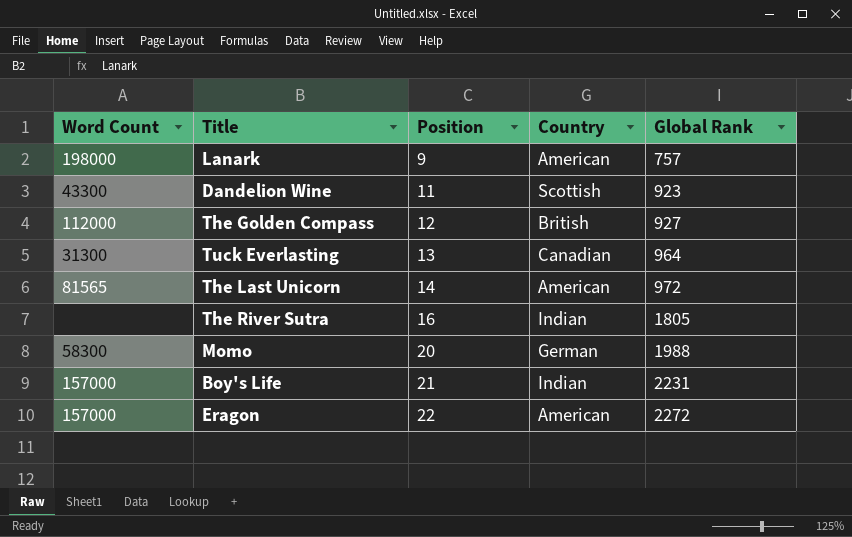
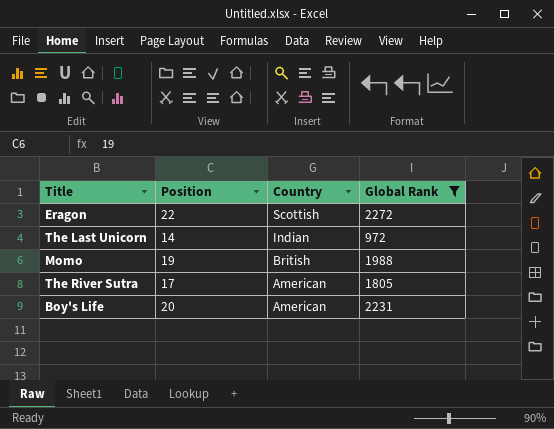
filter: none -> Global Rank >= 972
row order: Position ascending -> Country descending
column Word Count | position: 1 -> none
Eragon | Country: American -> Scottish
The Last Unicorn | Country: American -> Indian
Momo | Position: 20 -> 19
Momo | Country: German -> British
The River Sutra | Position: 16 -> 17
The River Sutra | Country: Indian -> American
Boy's Life | Position: 21 -> 20
Boy's Life | Country: Indian -> American

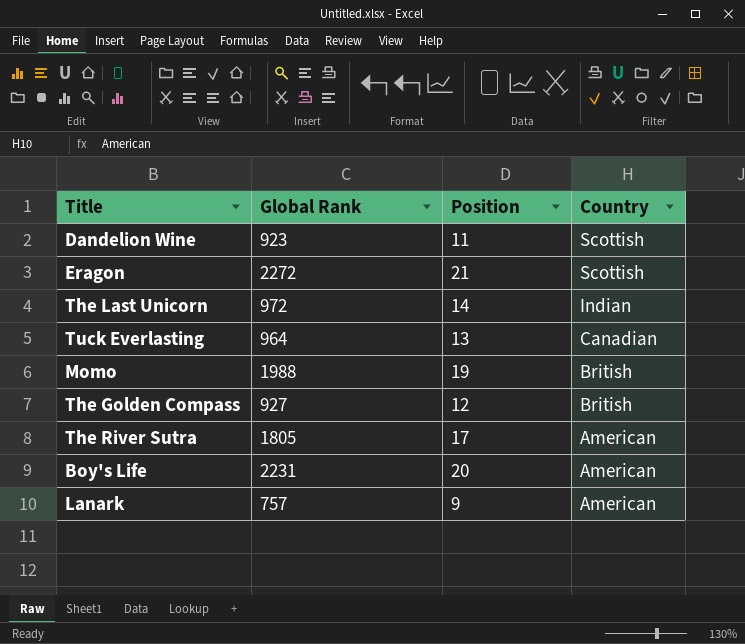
filter: Global Rank >= 972 -> none
column Global Rank | position: 4 -> 2
Eragon | Position: 22 -> 21

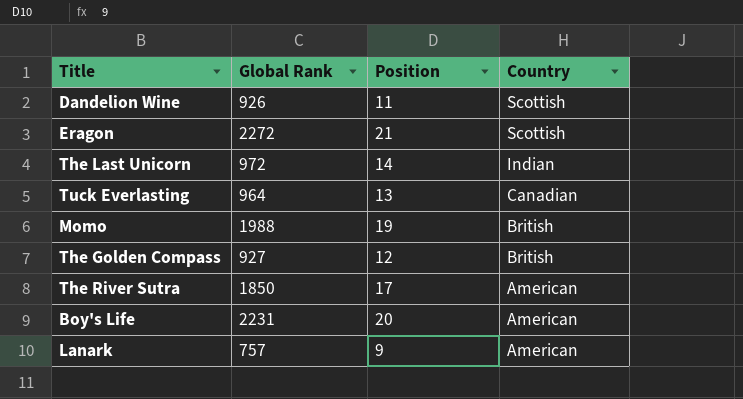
Dandelion Wine | Global Rank: 923 -> 926
The River Sutra | Global Rank: 1805 -> 1850

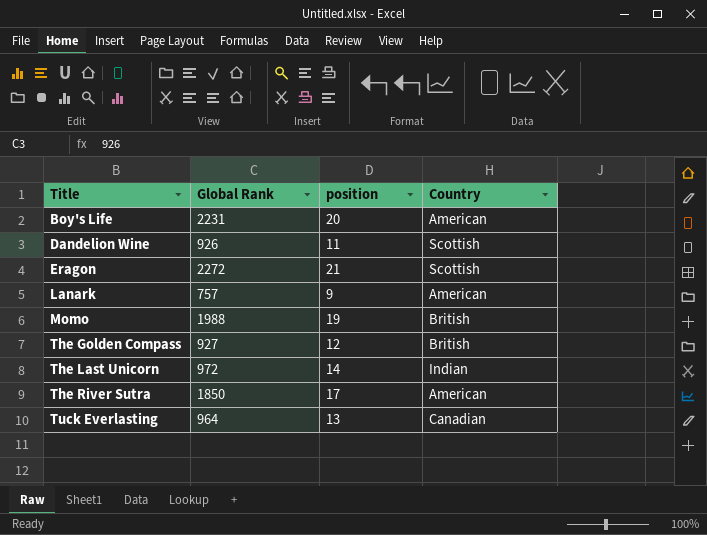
row order: Country descending -> Title ascending
column name: Position -> position

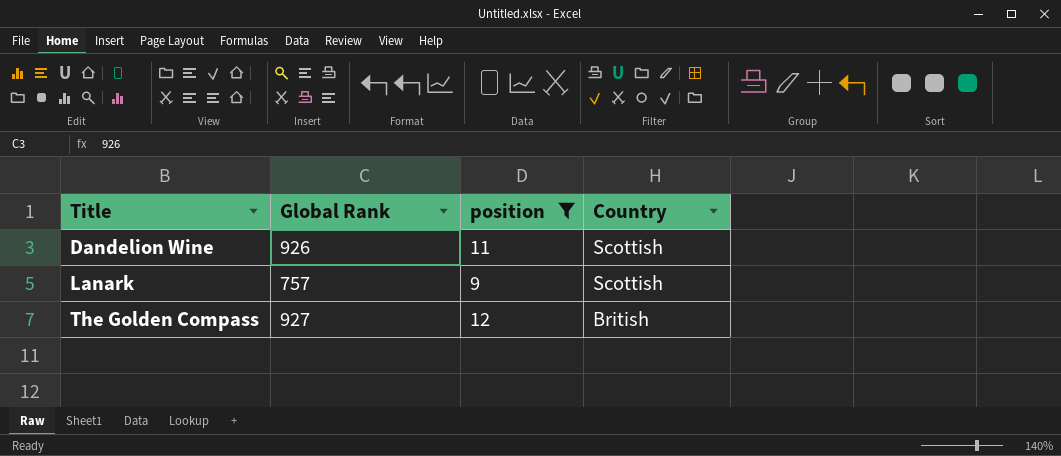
filter: none -> position <= 12
Lanark | Country: American -> Scottish

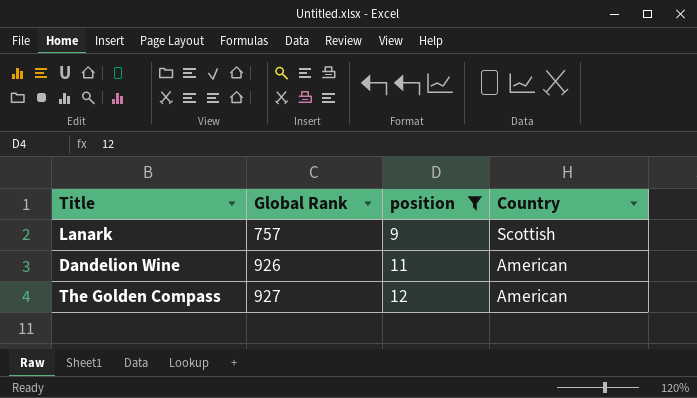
row order: Title ascending -> Global Rank ascending
Dandelion Wine | Country: Scottish -> American
The Golden Compass | Country: British -> American

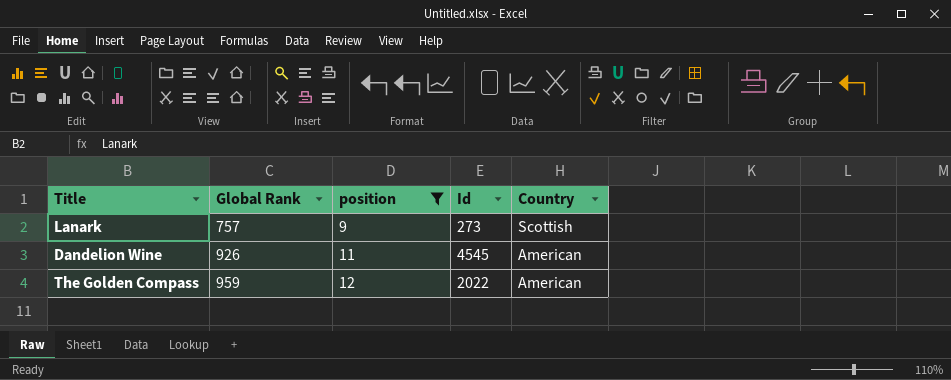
column Id | position: none -> 4
The Golden Compass | Global Rank: 927 -> 959

